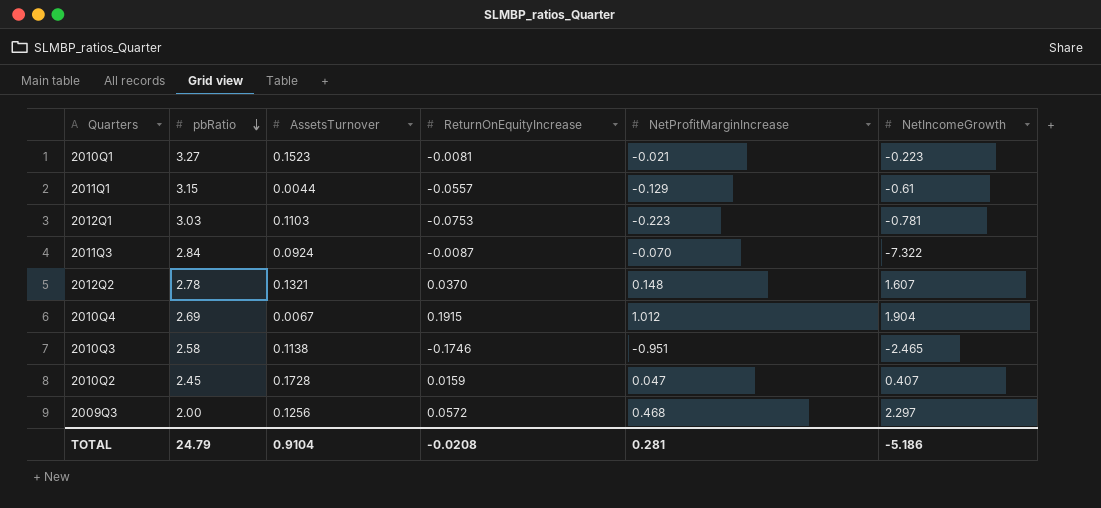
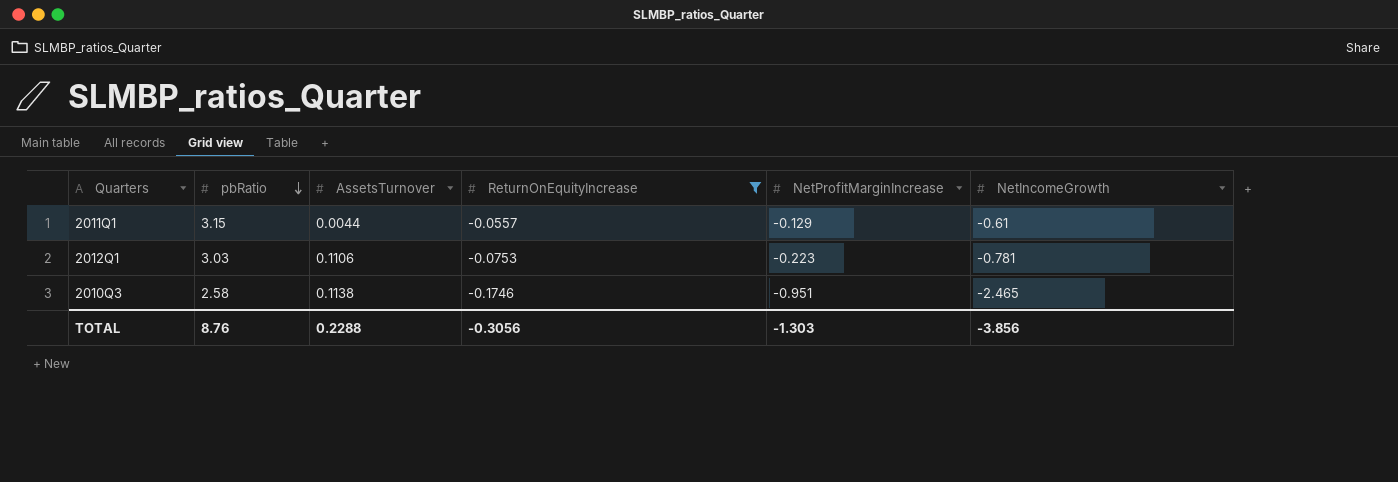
filter: none -> ReturnOnEquityIncrease <= -0.0557
2012Q1 | AssetsTurnover: 0.1103 -> 0.1106
TOTAL | pbRatio: 24.79 -> 8.76
TOTAL | AssetsTurnover: 0.9104 -> 0.2288
TOTAL | ReturnOnEquityIncrease: -0.0208 -> -0.3056
TOTAL | NetProfitMarginIncrease: 0.281 -> -1.303
TOTAL | NetIncomeGrowth: -5.186 -> -3.856

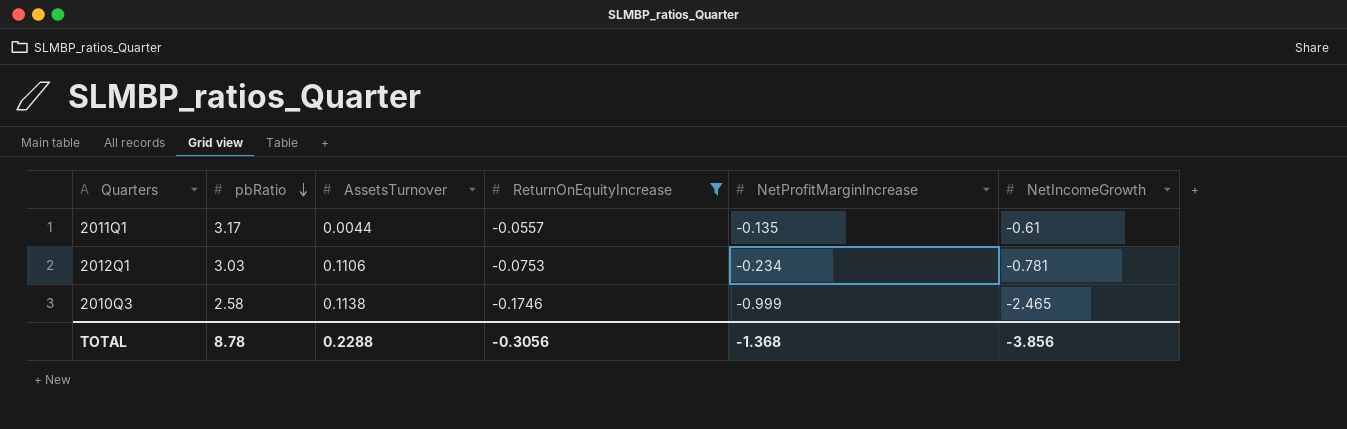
2011Q1 | pbRatio: 3.15 -> 3.17
2011Q1 | NetProfitMarginIncrease: -0.129 -> -0.135
2012Q1 | NetProfitMarginIncrease: -0.223 -> -0.234
2010Q3 | NetProfitMarginIncrease: -0.951 -> -0.999
TOTAL | pbRatio: 8.76 -> 8.78
TOTAL | NetProfitMarginIncrease: -1.303 -> -1.368

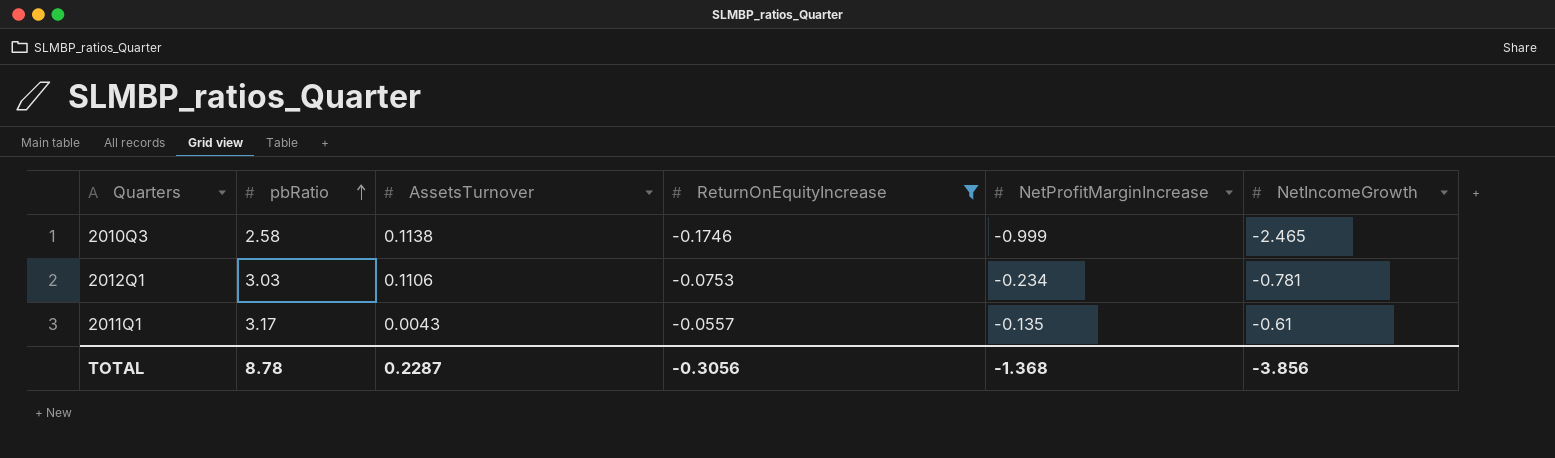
row order: pbRatio descending -> pbRatio ascending
2011Q1 | AssetsTurnover: 0.0044 -> 0.0043
TOTAL | AssetsTurnover: 0.2288 -> 0.2287

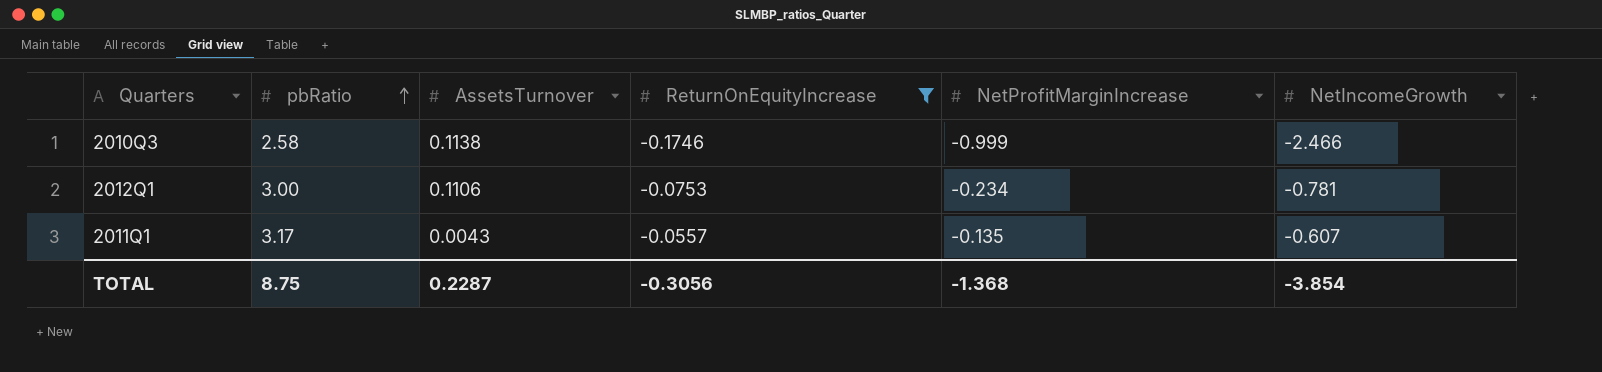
2010Q3 | NetIncomeGrowth: -2.465 -> -2.466
2012Q1 | pbRatio: 3.03 -> 3.00
2011Q1 | NetIncomeGrowth: -0.61 -> -0.607
TOTAL | pbRatio: 8.78 -> 8.75
TOTAL | NetIncomeGrowth: -3.856 -> -3.854

